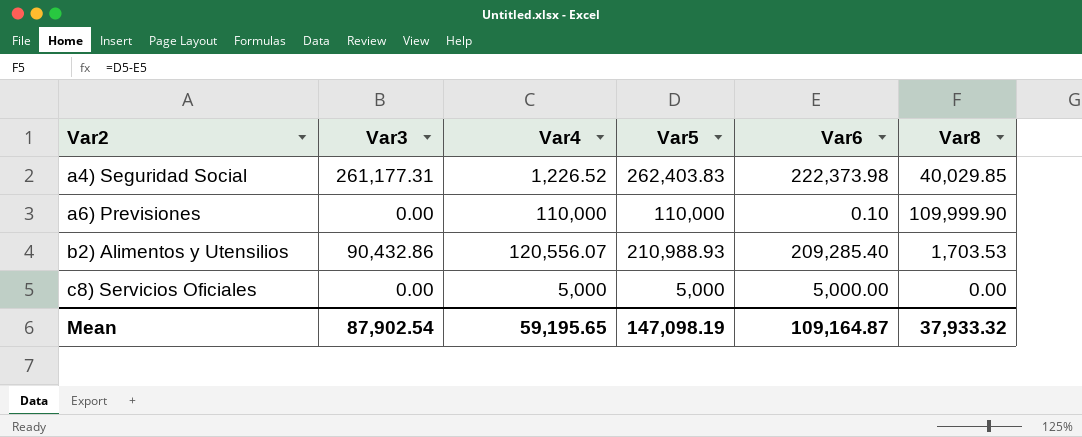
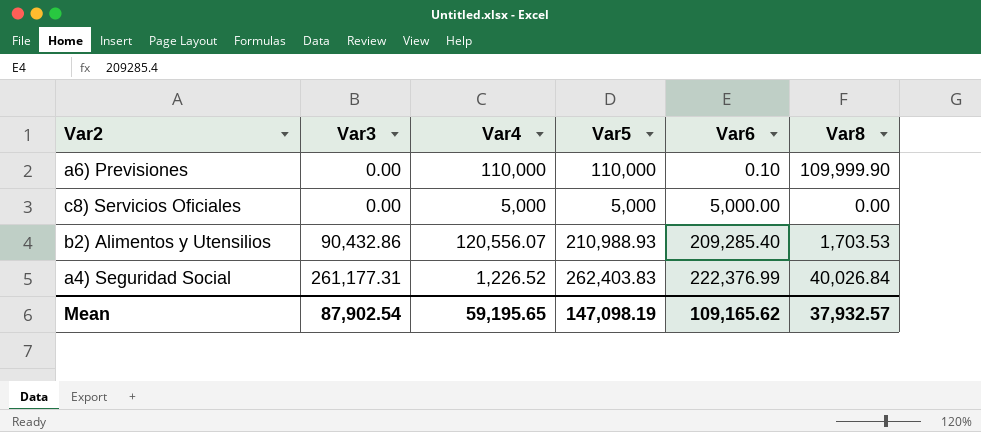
row order: Var2 ascending -> Var3 ascending
a4) Seguridad Social | Var6: 222,373.98 -> 222,376.99
a4) Seguridad Social | Var8: 40,029.85 -> 40,026.84
Mean | Var6: 109,164.87 -> 109,165.62
Mean | Var8: 37,933.32 -> 37,932.57

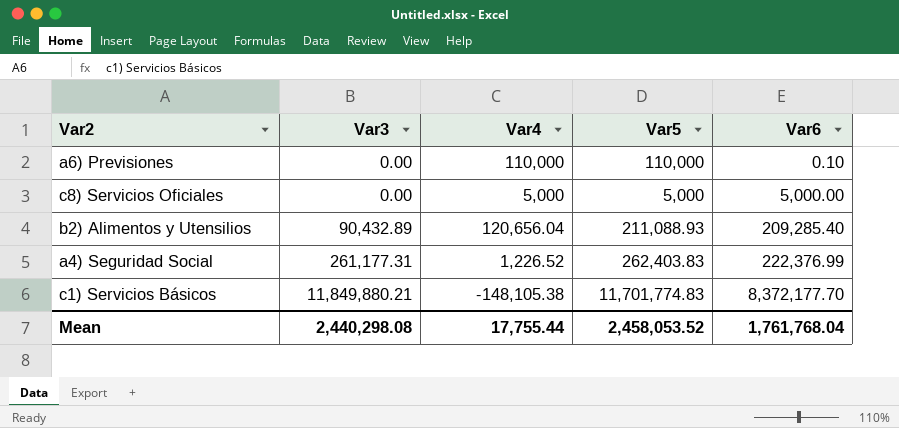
column Var8 | formula: [Var5] - [Var6] -> none
b2) Alimentos y Utensilios | Var3: 90,432.86 -> 90,432.89
b2) Alimentos y Utensilios | Var4: 120,556.07 -> 120,656.04
b2) Alimentos y Utensilios | Var5: 210,988.93 -> 211,088.93
row c1) Servicios Básicos: none -> 11,849,880.21 | -148,105.38 | 11,701,774.83 | 8,372,177.70
Mean | Var3: 87,902.54 -> 2,440,298.08
Mean | Var4: 59,195.65 -> 17,755.44
Mean | Var5: 147,098.19 -> 2,458,053.52
Mean | Var6: 109,165.62 -> 1,761,768.04

